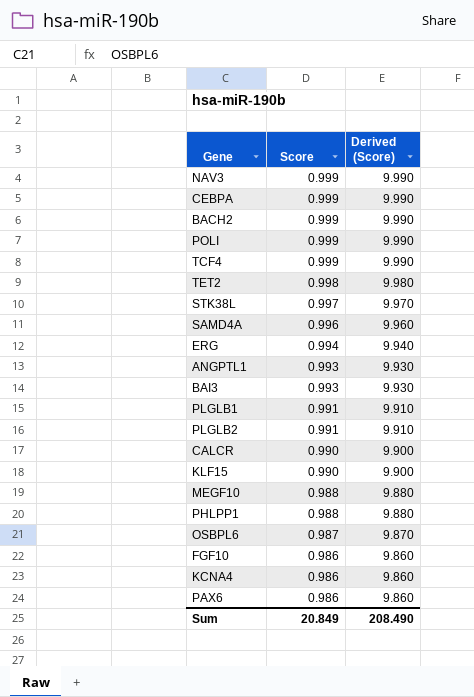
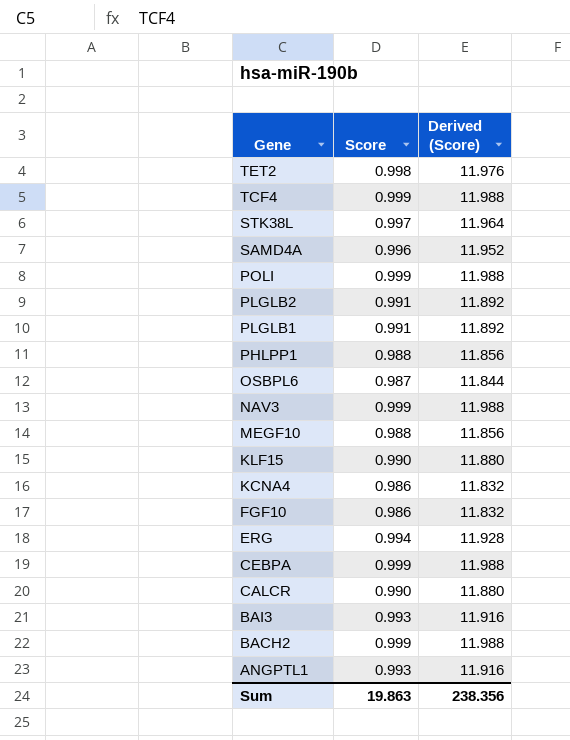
row order: Score descending -> Gene descending
column Derived (Score) | formula: [Score] * 10 -> [Score] * 12
row PAX6: 0.986 | 9.860 -> none
Sum | Score: 20.849 -> 19.863
Sum | Derived (Score): 208.490 -> 238.356

